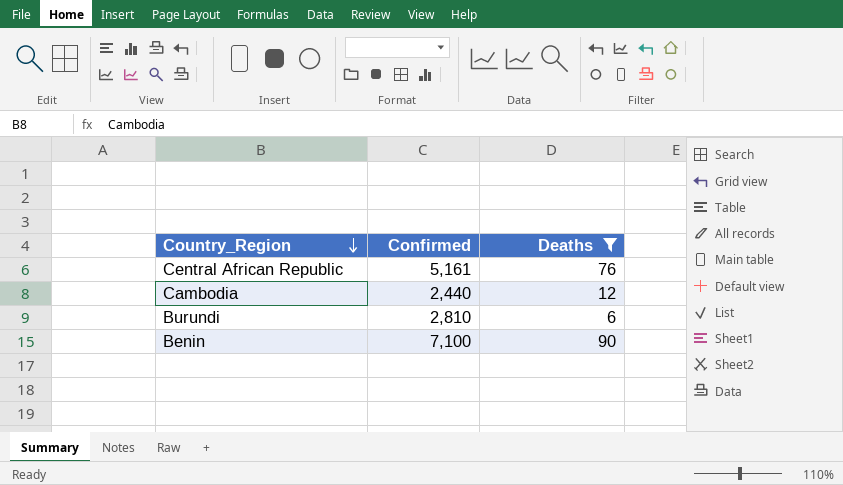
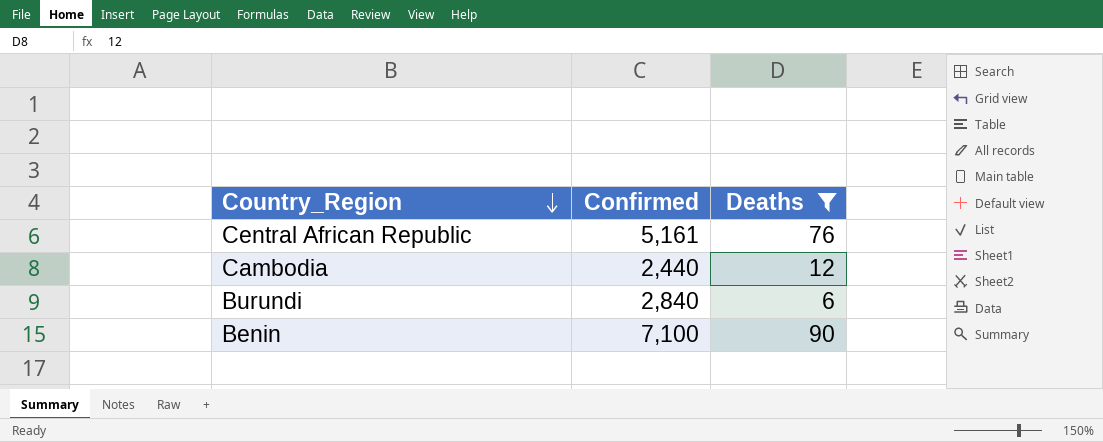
Burundi | Confirmed: 2,810 -> 2,840

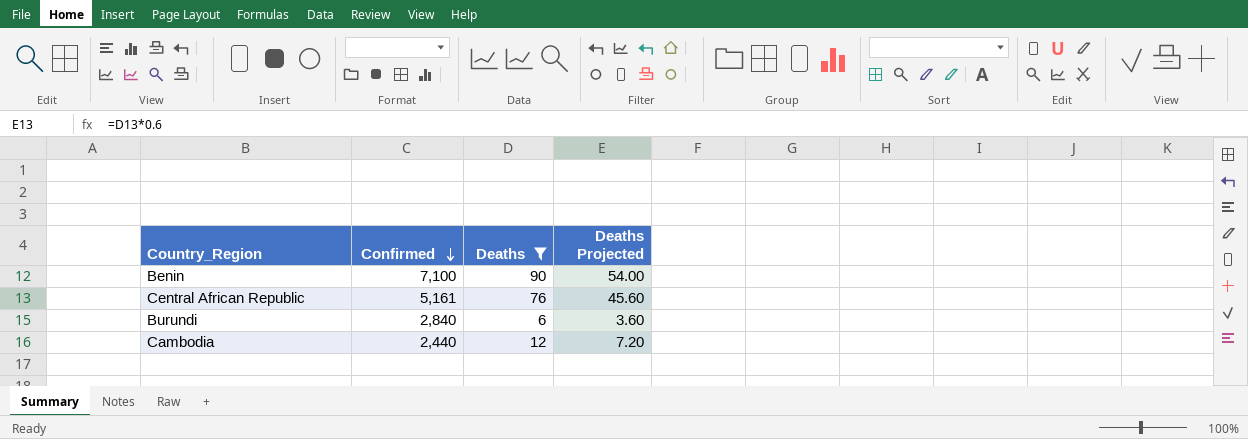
row order: Country_Region descending -> Confirmed descending
column Deaths Projected | formula: none -> [Deaths] * 0.6

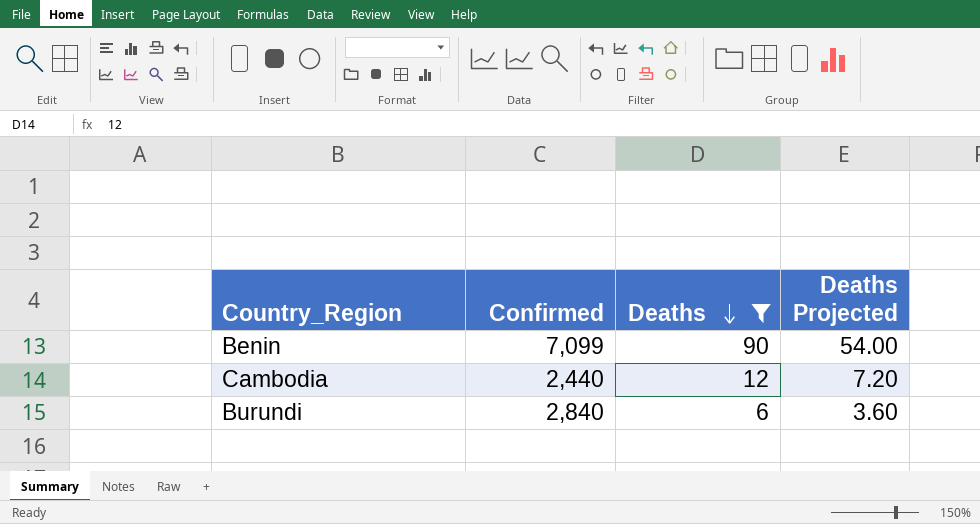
row order: Confirmed descending -> Deaths descending
row Central African Republic: 5,161 | 76 | 45.60 -> none
Benin | Confirmed: 7,100 -> 7,099

